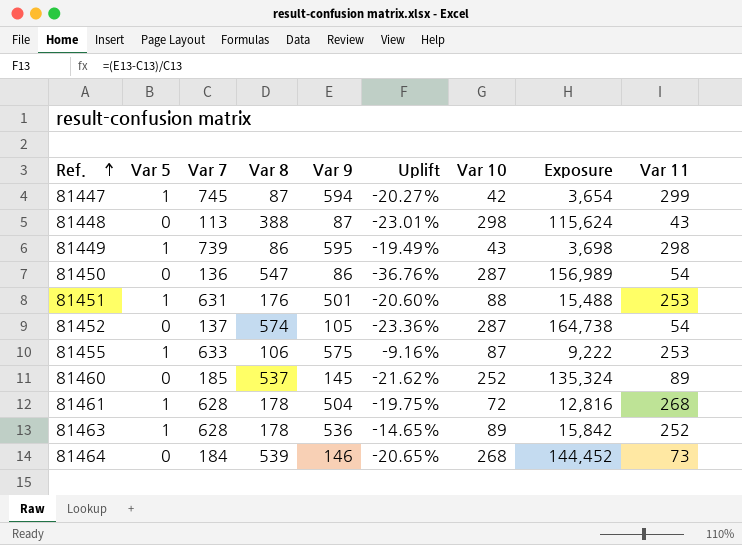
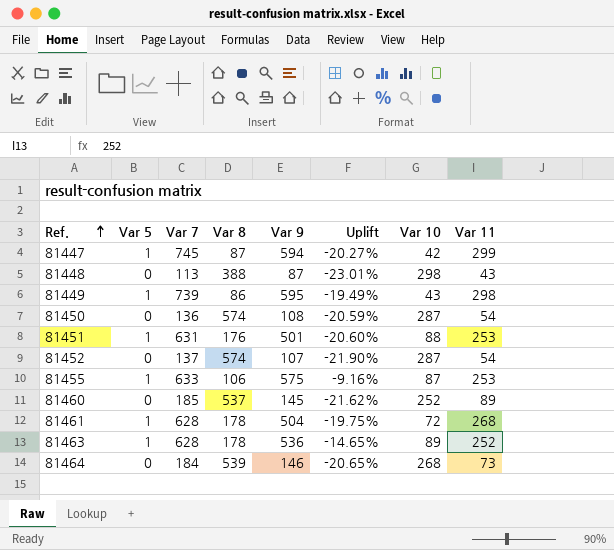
column Exposure | formula: [Var 8] * [Var 10] -> none
81450 | Var 8: 547 -> 574
81450 | Var 9: 86 -> 108
81450 | Uplift: -36.76% -> -20.59%
81452 | Var 9: 105 -> 107
81452 | Uplift: -23.36% -> -21.90%

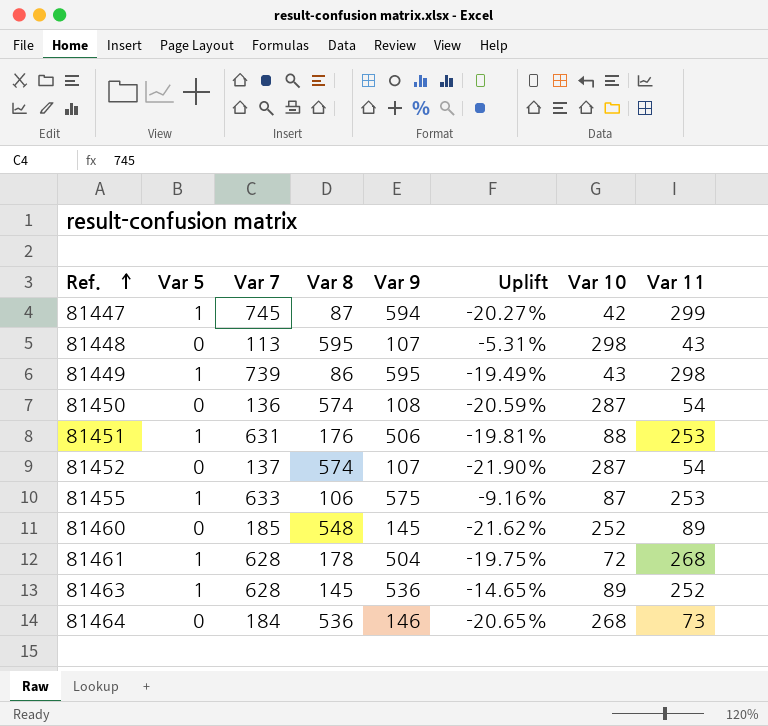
81448 | Var 8: 388 -> 595
81448 | Var 9: 87 -> 107
81448 | Uplift: -23.01% -> -5.31%
81451 | Var 9: 501 -> 506
81451 | Uplift: -20.60% -> -19.81%
81460 | Var 8: 537 -> 548
81463 | Var 8: 178 -> 145
81464 | Var 8: 539 -> 536

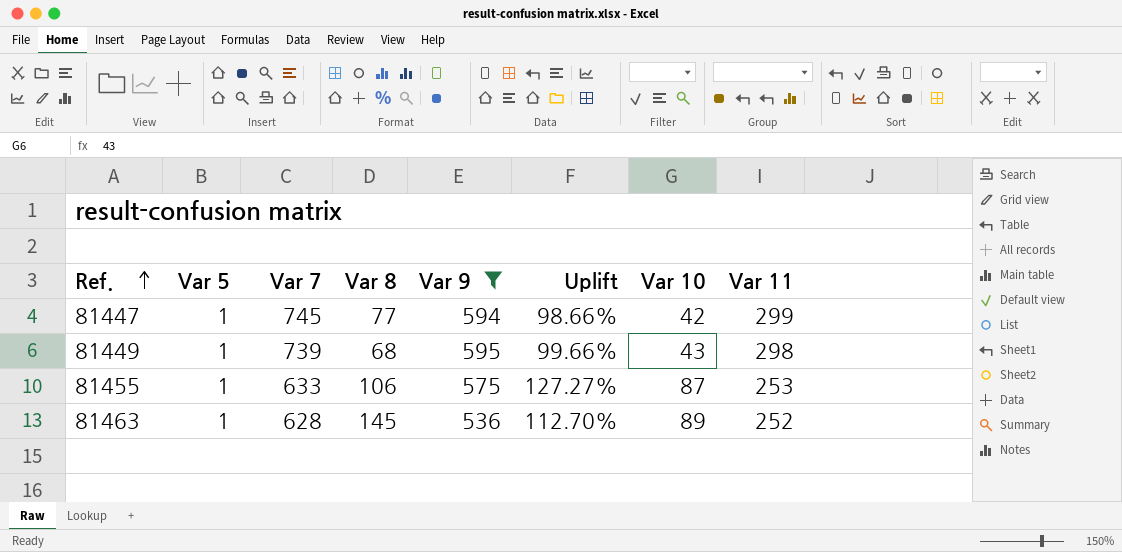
filter: none -> Var 9 >= 536
column Uplift | formula: ([Var 9] - [Var 7]) / [Var 7] -> ([Var 9] - [Var 11]) / [Var 11]
81447 | Var 8: 87 -> 77
81449 | Var 8: 86 -> 68

